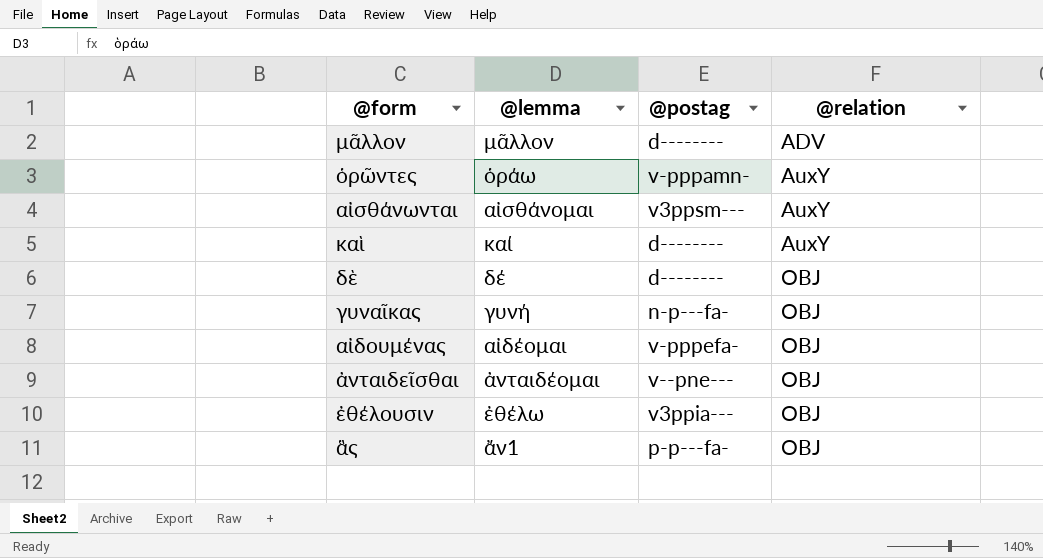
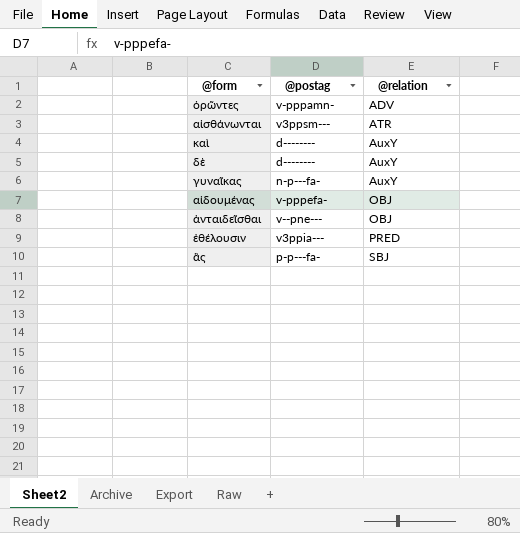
column @lemma | position: 2 -> none
row μᾶλλον: μᾶλλον | d-------- | ADV -> none
ὁρῶντες | @relation: AuxY -> ADV
αἰσθάνωνται | @relation: AuxY -> ATR
δὲ | @relation: OBJ -> AuxY
γυναῖκας | @relation: OBJ -> AuxY
ἐθέλουσιν | @relation: OBJ -> PRED
ἃς | @relation: OBJ -> SBJ

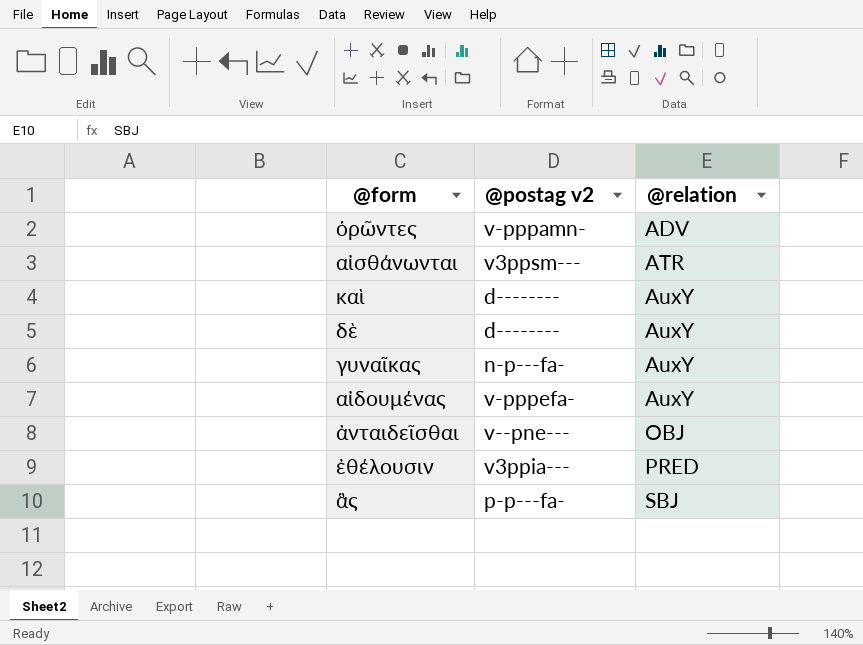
column name: @postag -> @postag v2
αἰδουμένας | @relation: OBJ -> AuxY

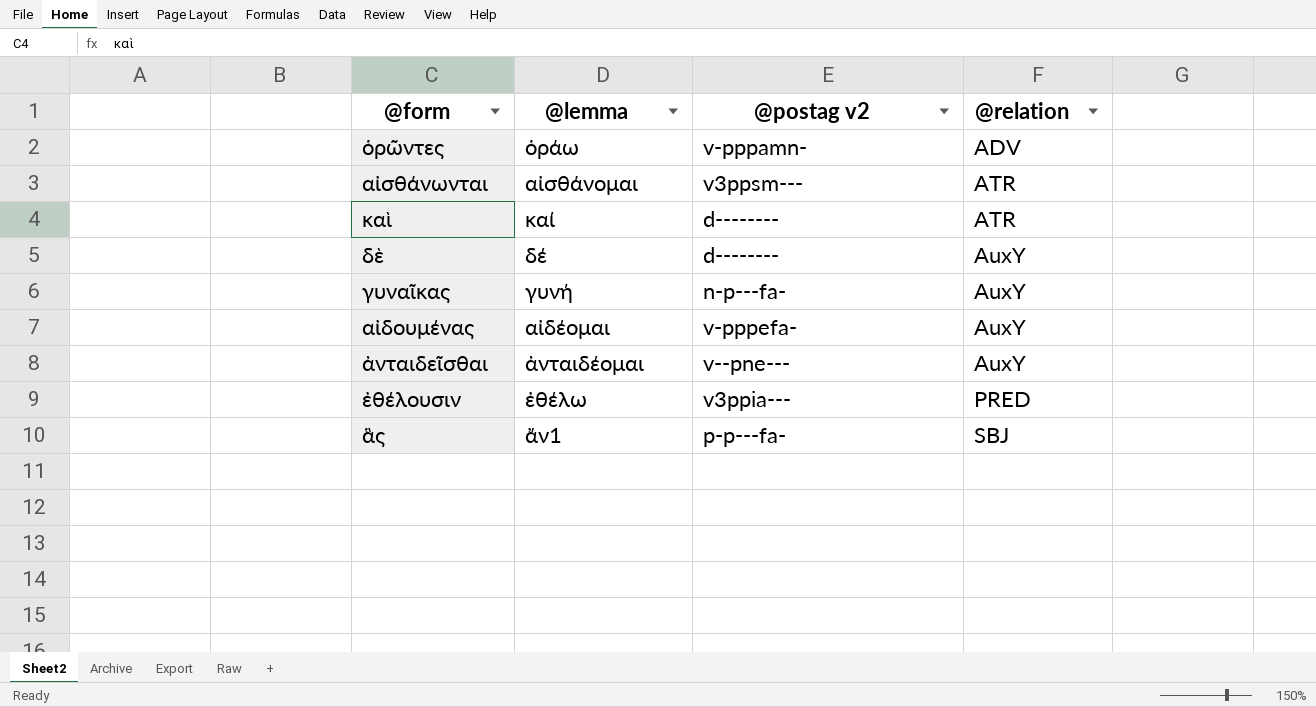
column @lemma | position: none -> 2
καὶ | @relation: AuxY -> ATR
ἀνταιδεῖσθαι | @relation: OBJ -> AuxY

